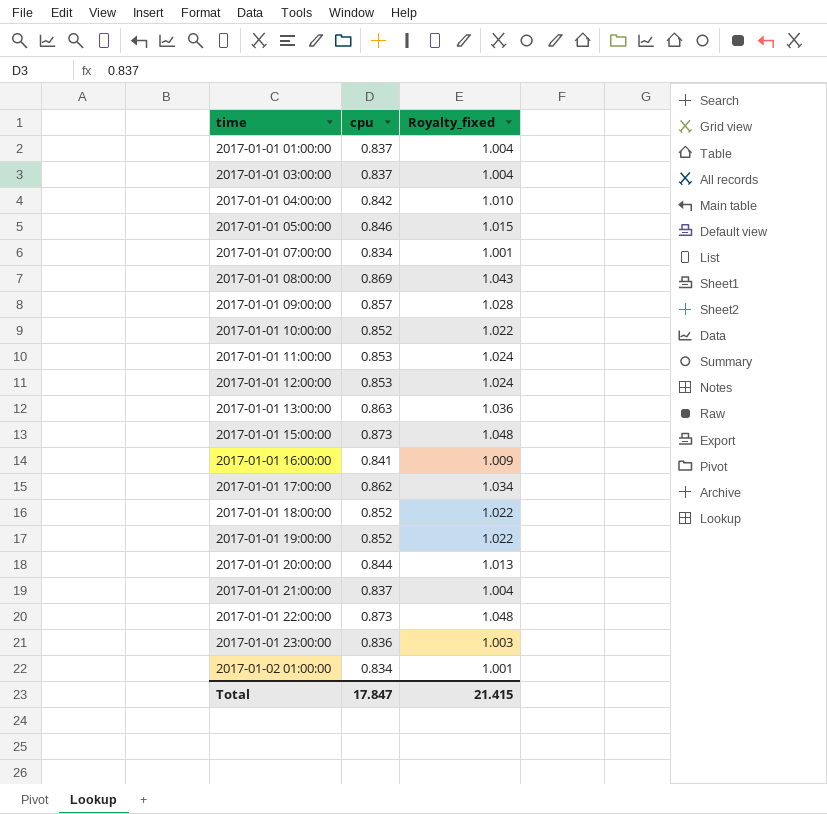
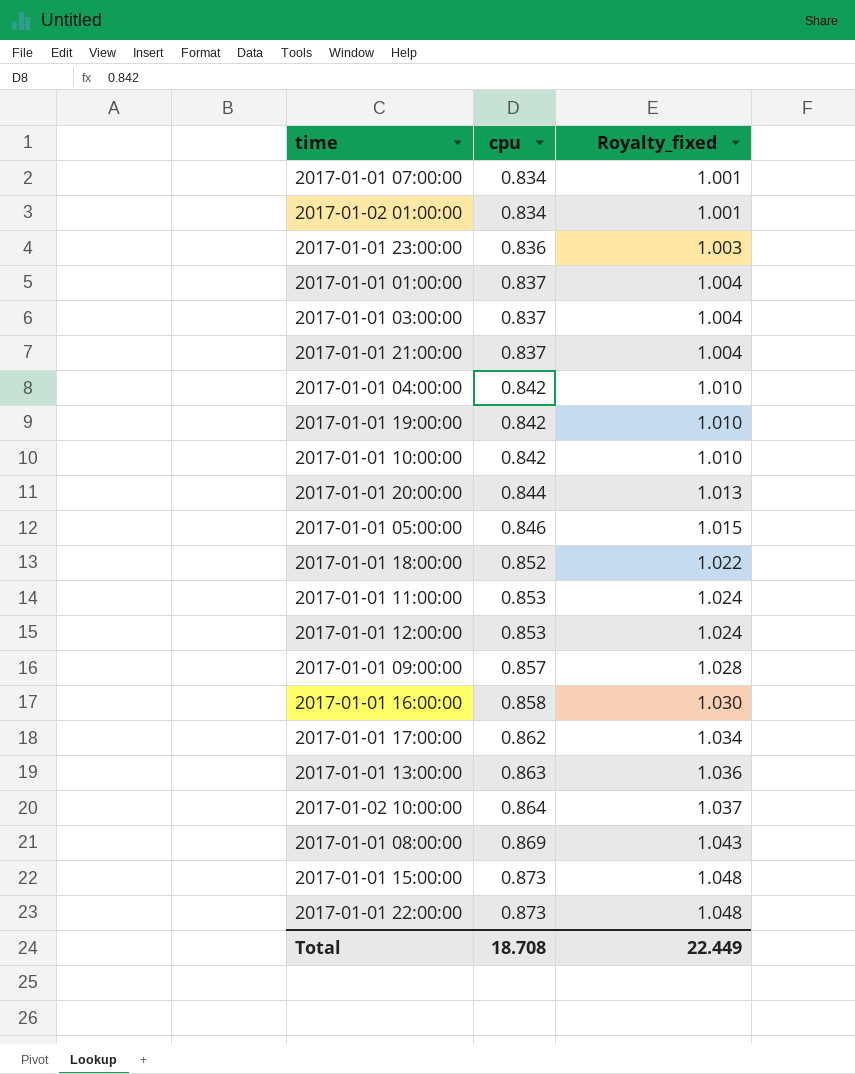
row order: time ascending -> cpu ascending
2017-01-01 19:00:00 | cpu: 0.852 -> 0.842
2017-01-01 19:00:00 | Royalty_fixed: 1.022 -> 1.010
2017-01-01 10:00:00 | cpu: 0.852 -> 0.842
2017-01-01 10:00:00 | Royalty_fixed: 1.022 -> 1.010
2017-01-01 16:00:00 | cpu: 0.841 -> 0.858
2017-01-01 16:00:00 | Royalty_fixed: 1.009 -> 1.030
row 2017-01-02 10:00:00: none -> 0.864 | 1.037
Total | cpu: 17.847 -> 18.708
Total | Royalty_fixed: 21.415 -> 22.449

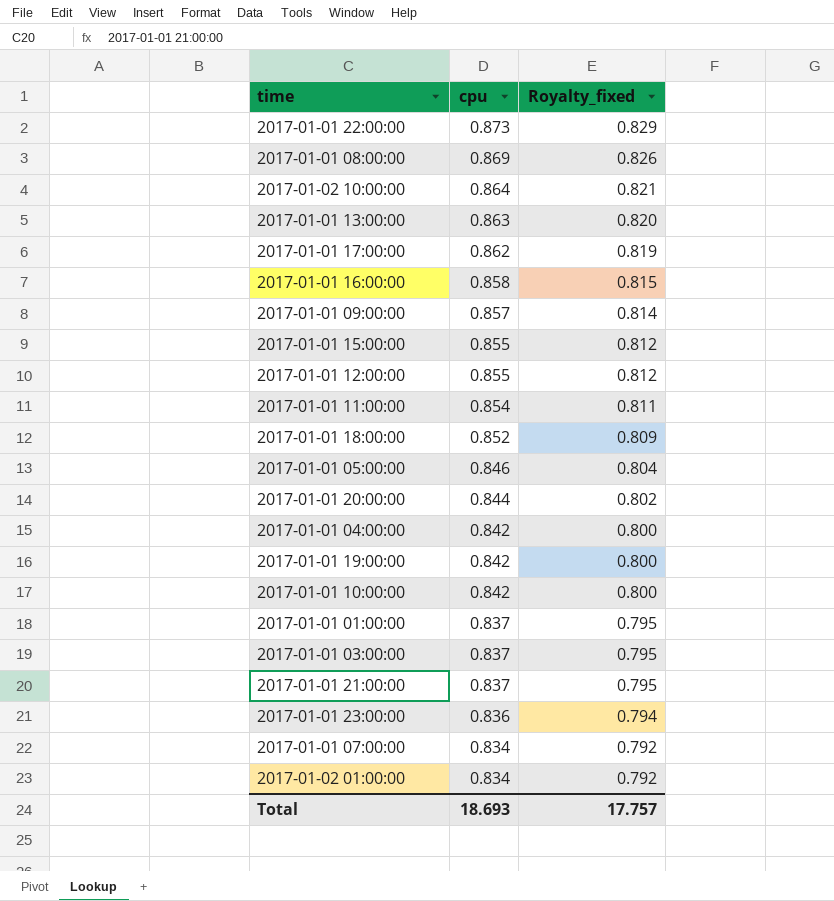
row order: cpu ascending -> cpu descending
column Royalty_fixed | formula: [cpu] * 1.2 -> [cpu] * 0.95
2017-01-01 15:00:00 | cpu: 0.873 -> 0.855
2017-01-01 12:00:00 | cpu: 0.853 -> 0.855
2017-01-01 11:00:00 | cpu: 0.853 -> 0.854
Total | cpu: 18.708 -> 18.693
Total | Royalty_fixed: 22.449 -> 17.757

